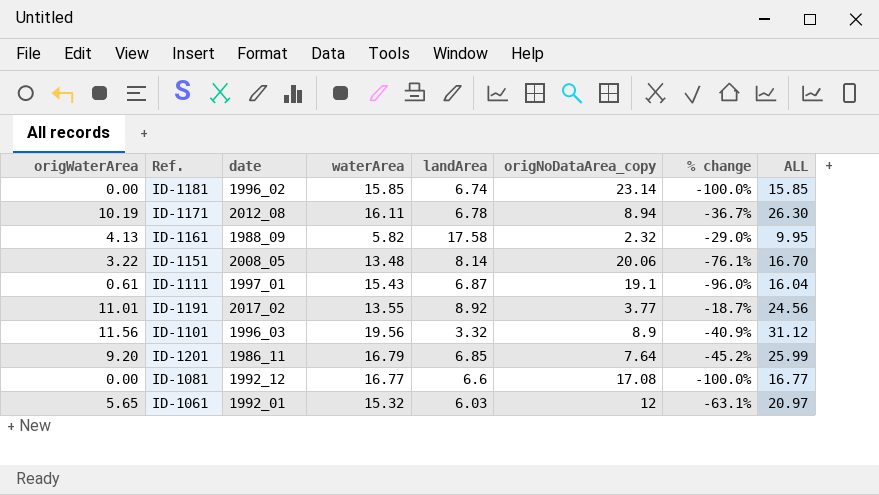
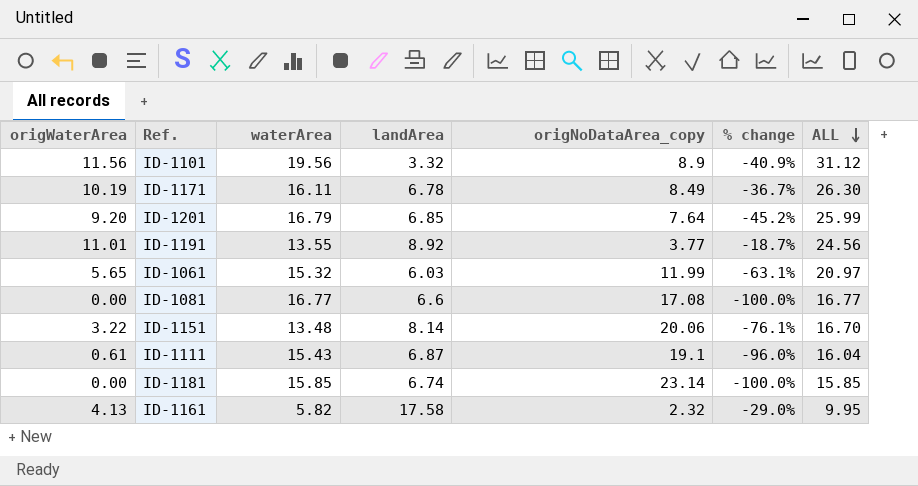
row order: none -> ALL descending
column date | position: 3 -> none
ID-1171 | origNoDataArea_copy: 8.94 -> 8.49
ID-1061 | origNoDataArea_copy: 12 -> 11.99

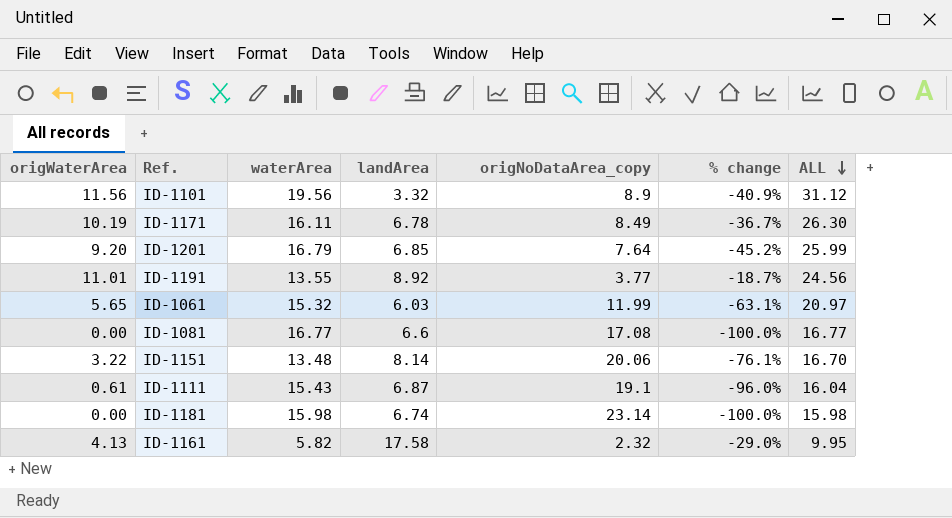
ID-1181 | waterArea: 15.85 -> 15.98
ID-1181 | ALL: 15.85 -> 15.98

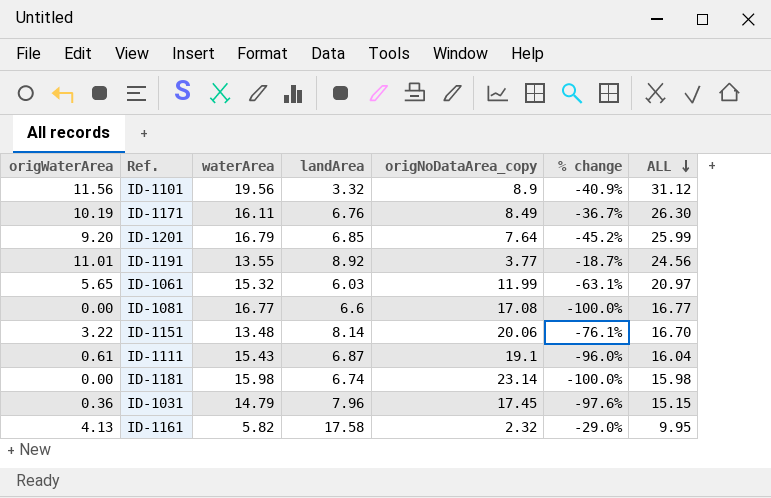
ID-1171 | landArea: 6.78 -> 6.76
row ID-1031: none -> 0.36 | 14.79 | 7.96 | 17.45 | -97.6% | 15.15

